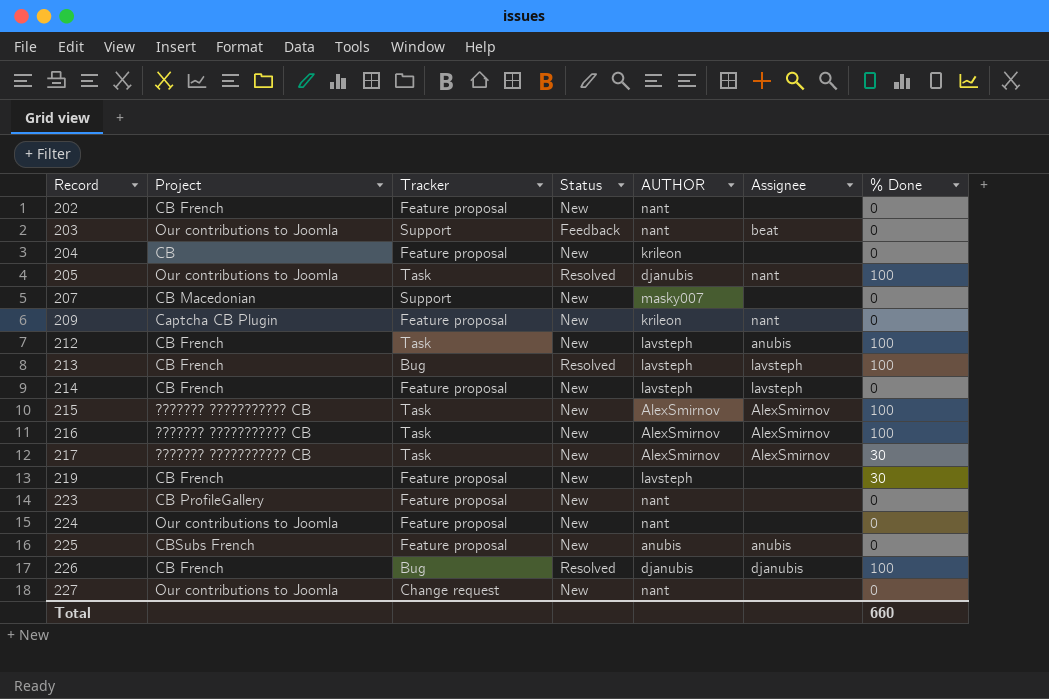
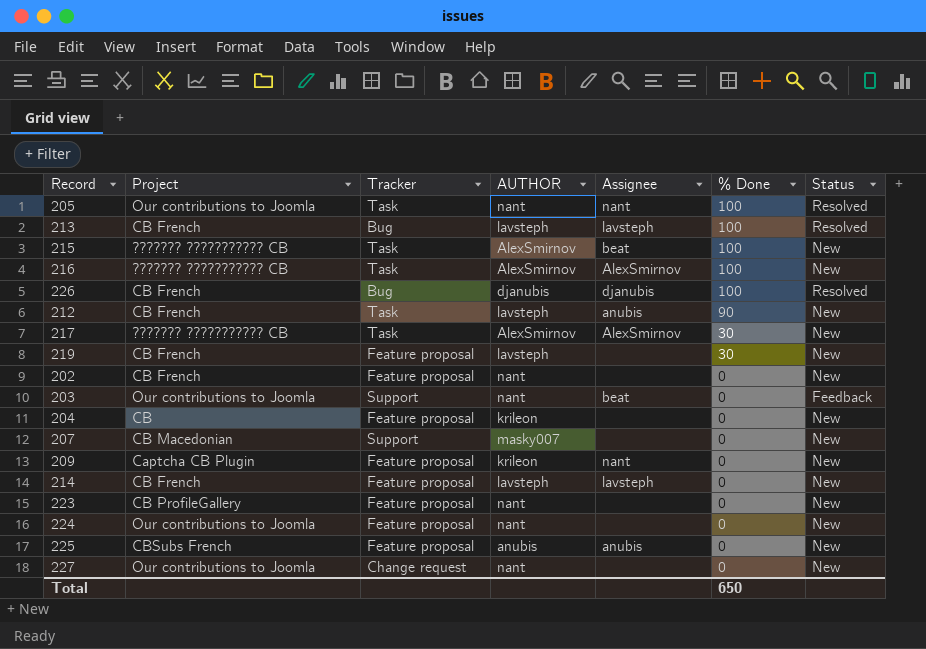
row order: Record ascending -> % Done descending
column Status | position: 4 -> 7
205 | AUTHOR: djanubis -> nant
215 | Assignee: AlexSmirnov -> beat
212 | % Done: 100 -> 90
Total | % Done: 660 -> 650

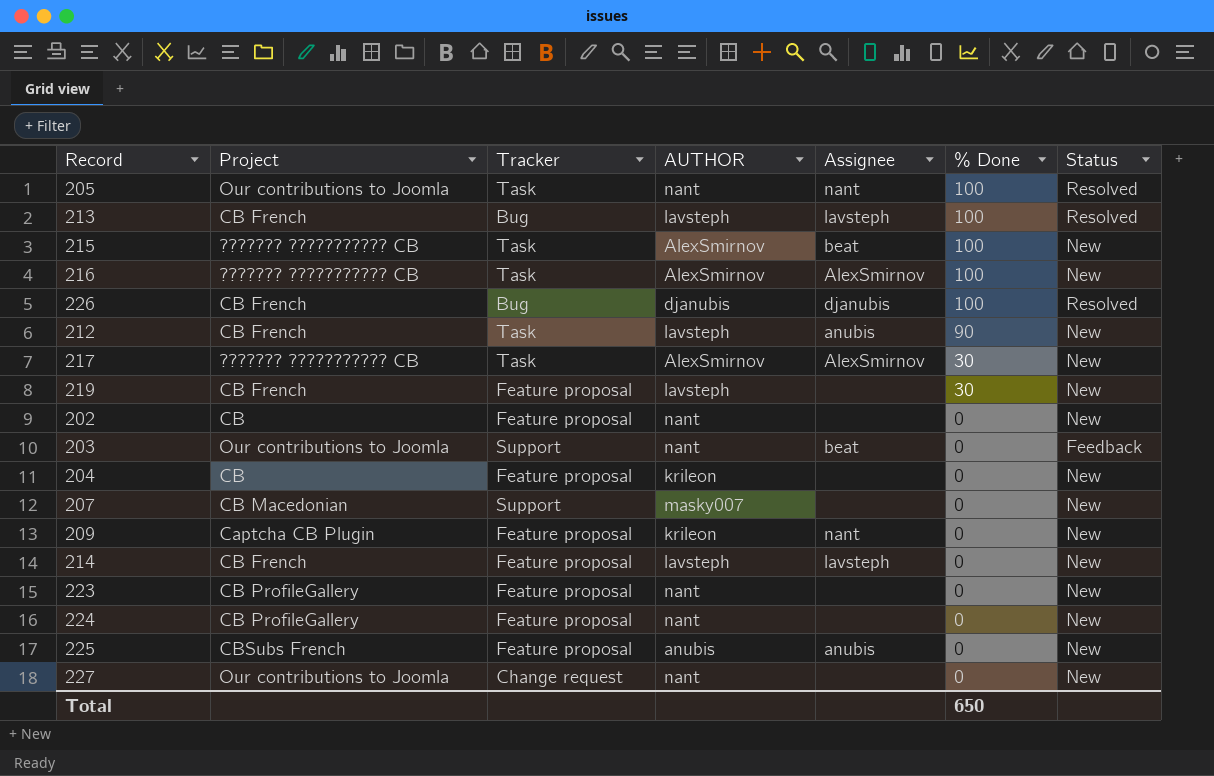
202 | Project: CB French -> CB
224 | Project: Our contributions to Joomla -> CB ProfileGallery

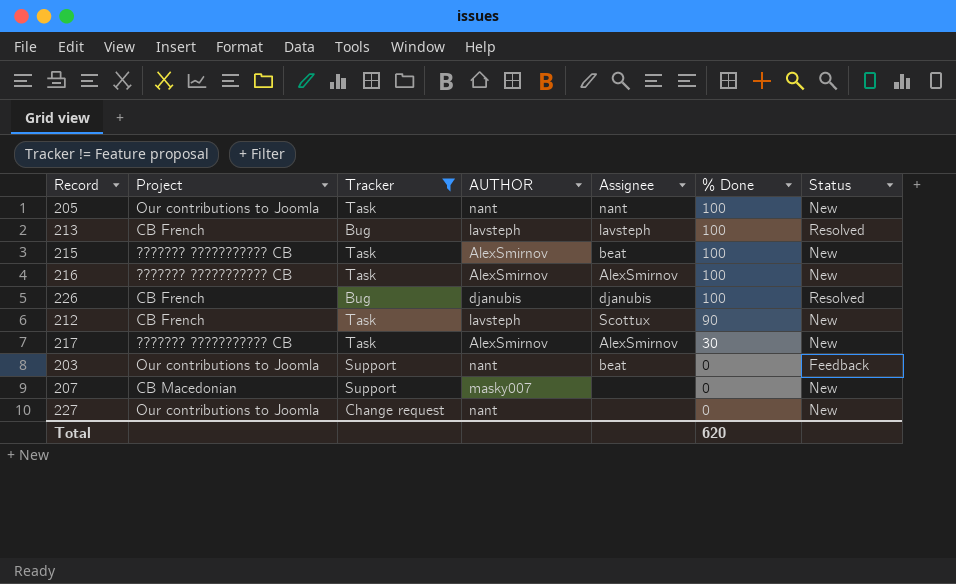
filter: none -> Tracker != Feature proposal
205 | Status: Resolved -> New
212 | Assignee: anubis -> Scottux
Total | % Done: 650 -> 620

